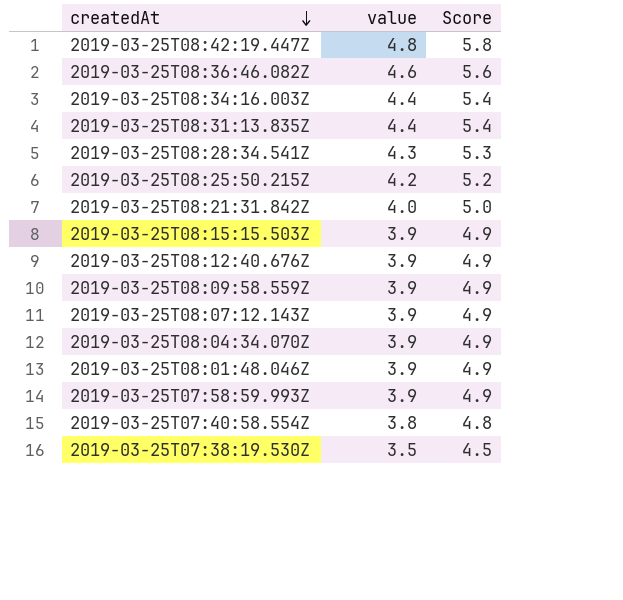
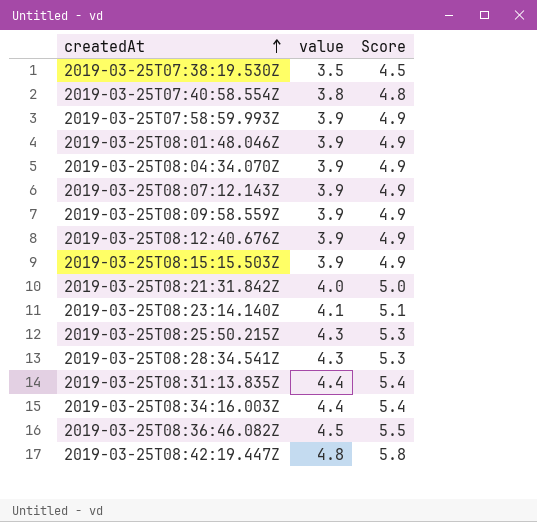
row order: createdAt descending -> createdAt ascending
row 2019-03-25T08:23:14.140Z: none -> 4.1 | 5.1
2019-03-25T08:25:50.215Z | value: 4.2 -> 4.3
2019-03-25T08:25:50.215Z | Score: 5.2 -> 5.3
2019-03-25T08:36:46.082Z | value: 4.6 -> 4.5
2019-03-25T08:36:46.082Z | Score: 5.6 -> 5.5

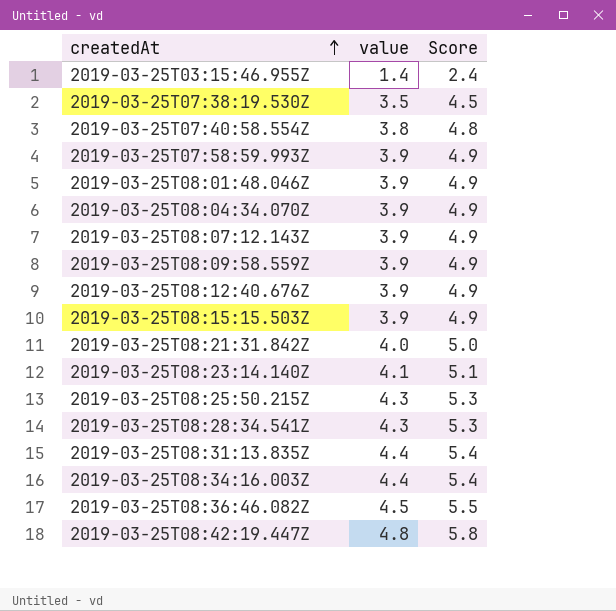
row 2019-03-25T03:15:46.955Z: none -> 1.4 | 2.4

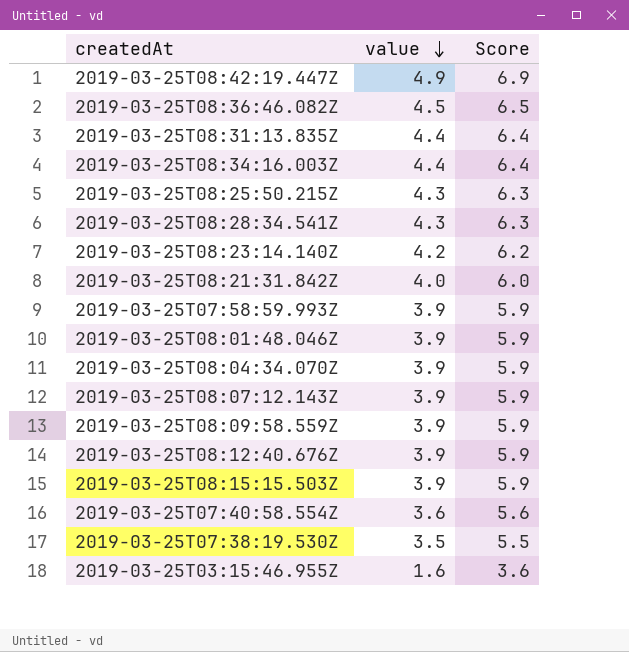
row order: createdAt ascending -> value descending
column Score | formula: [value] + 1 -> [value] + 2
2019-03-25T08:42:19.447Z | value: 4.8 -> 4.9
2019-03-25T08:23:14.140Z | value: 4.1 -> 4.2
2019-03-25T07:40:58.554Z | value: 3.8 -> 3.6
2019-03-25T03:15:46.955Z | value: 1.4 -> 1.6

